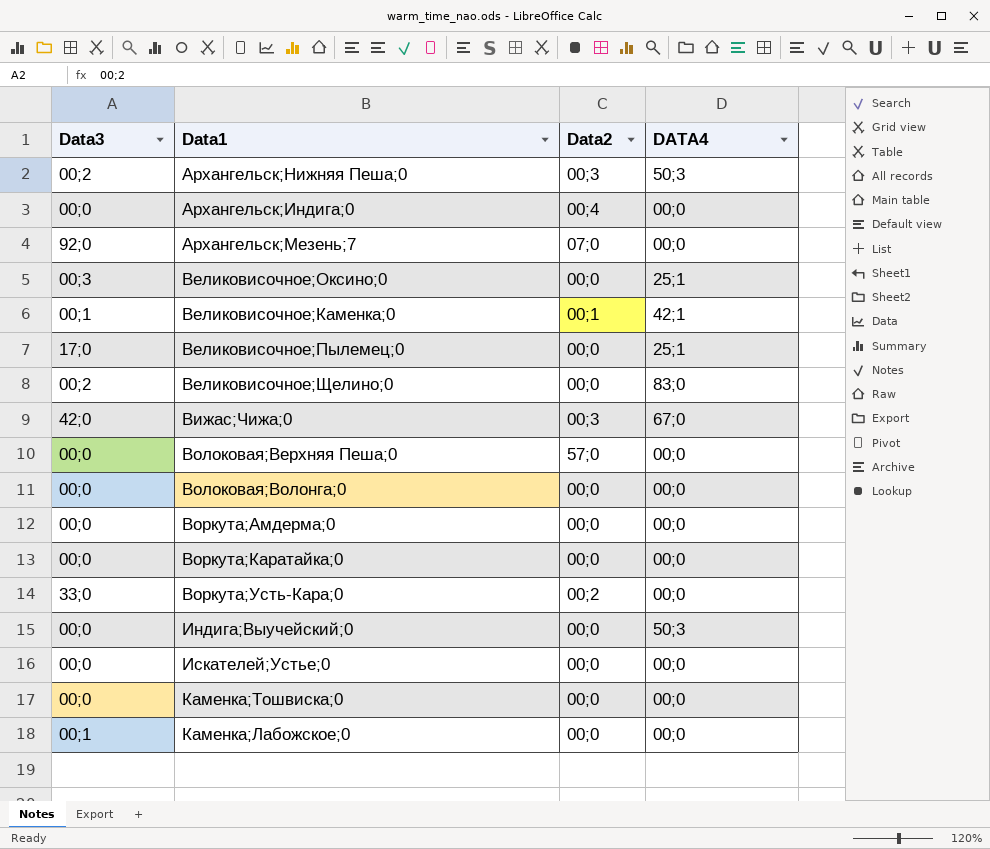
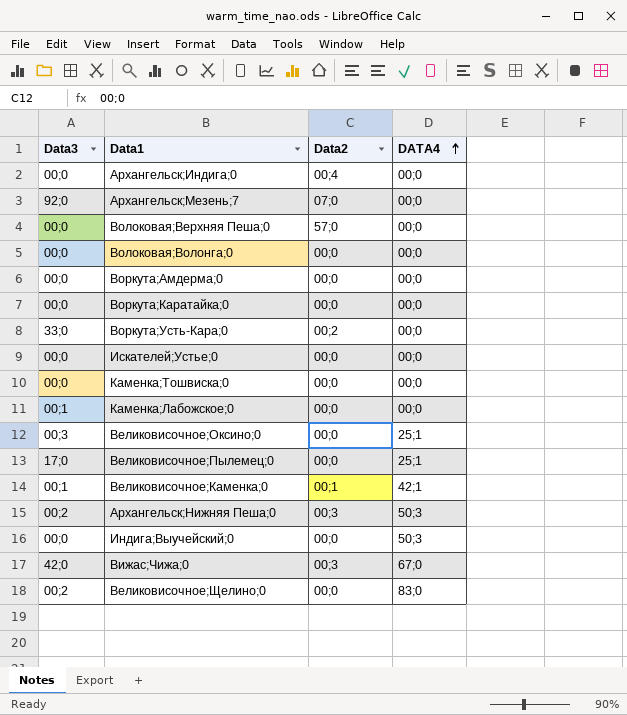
row order: none -> DATA4 ascending

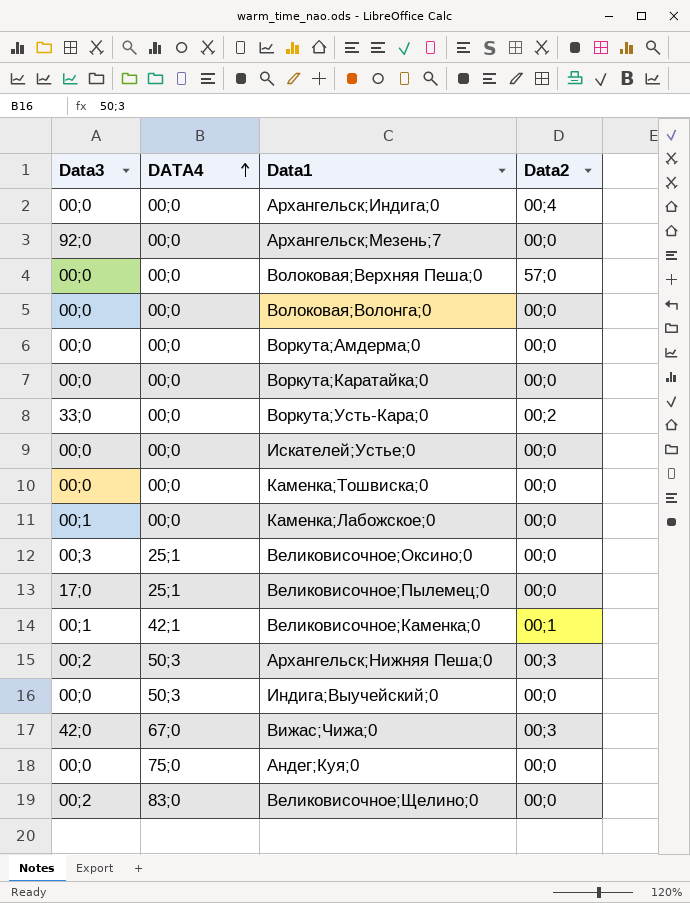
column DATA4 | position: 4 -> 2
Архангельск;Мезень;7 | Data2: 07;0 -> 00;0
row Андег;Куя;0: none -> 00;0 | 75;0 | 00;0

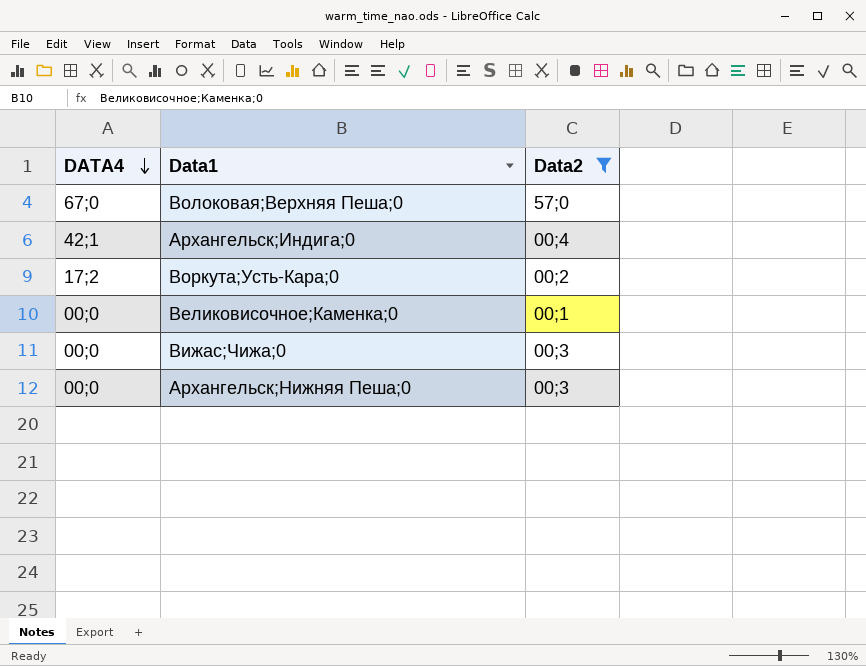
filter: none -> Data2 != 00;0
row order: DATA4 ascending -> DATA4 descending
column Data3 | position: 1 -> none
Волоковая;Верхняя Пеша;0 | DATA4: 00;0 -> 67;0
Архангельск;Индига;0 | DATA4: 00;0 -> 42;1
Воркута;Усть-Кара;0 | DATA4: 00;0 -> 17;2
Великовисочное;Каменка;0 | DATA4: 42;1 -> 00;0
Вижас;Чижа;0 | DATA4: 67;0 -> 00;0
Архангельск;Нижняя Пеша;0 | DATA4: 50;3 -> 00;0

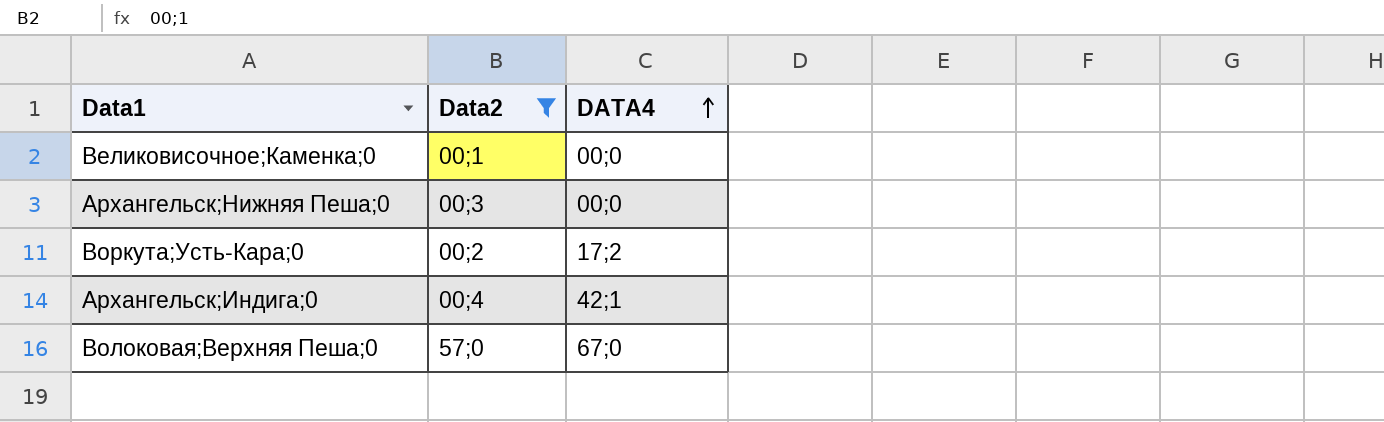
row order: DATA4 descending -> DATA4 ascending
column DATA4 | position: 1 -> 3
row Вижас;Чижа;0: 00;0 | 00;3 -> none

